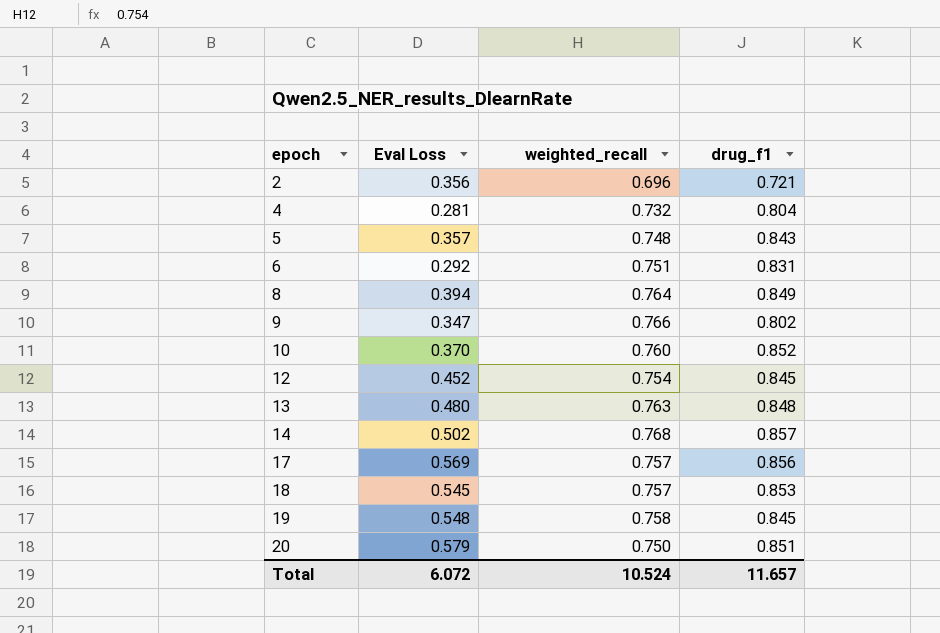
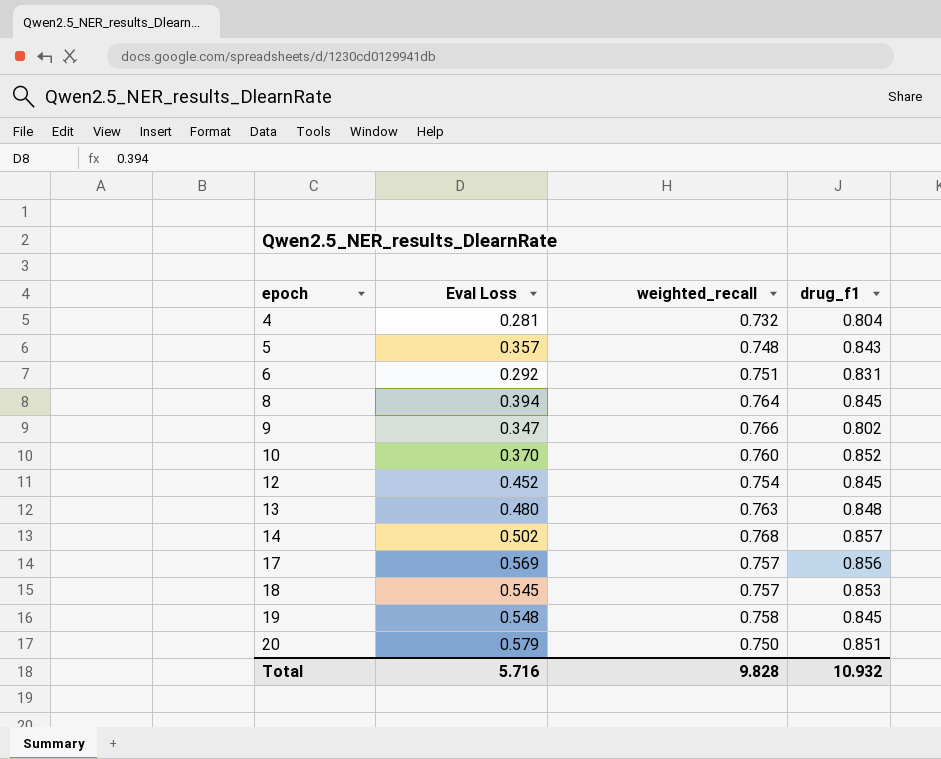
row 2: 0.356 | 0.696 | 0.721 -> none
8 | drug_f1: 0.849 -> 0.845
Total | Eval Loss: 6.072 -> 5.716
Total | weighted_recall: 10.524 -> 9.828
Total | drug_f1: 11.657 -> 10.932

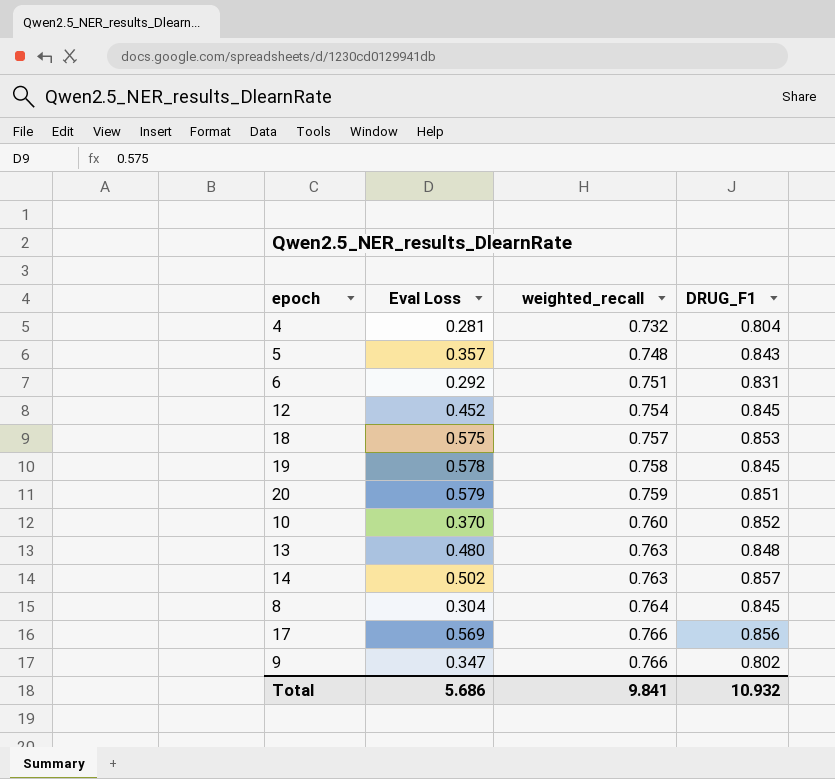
row order: epoch ascending -> weighted_recall ascending
column name: drug_f1 -> DRUG_F1
18 | Eval Loss: 0.545 -> 0.575
19 | Eval Loss: 0.548 -> 0.578
20 | weighted_recall: 0.750 -> 0.759
14 | weighted_recall: 0.768 -> 0.763
8 | Eval Loss: 0.394 -> 0.304
17 | weighted_recall: 0.757 -> 0.766
Total | Eval Loss: 5.716 -> 5.686
Total | weighted_recall: 9.828 -> 9.841

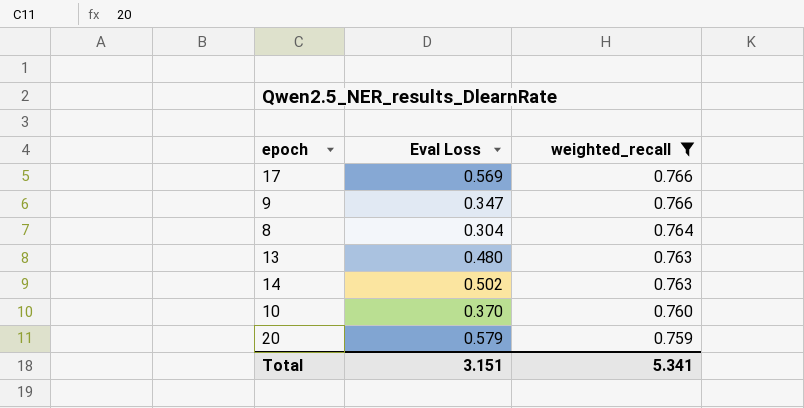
filter: none -> weighted_recall >= 0.759
row order: weighted_recall ascending -> weighted_recall descending
column DRUG_F1 | position: 4 -> none
Total | Eval Loss: 5.686 -> 3.151
Total | weighted_recall: 9.841 -> 5.341

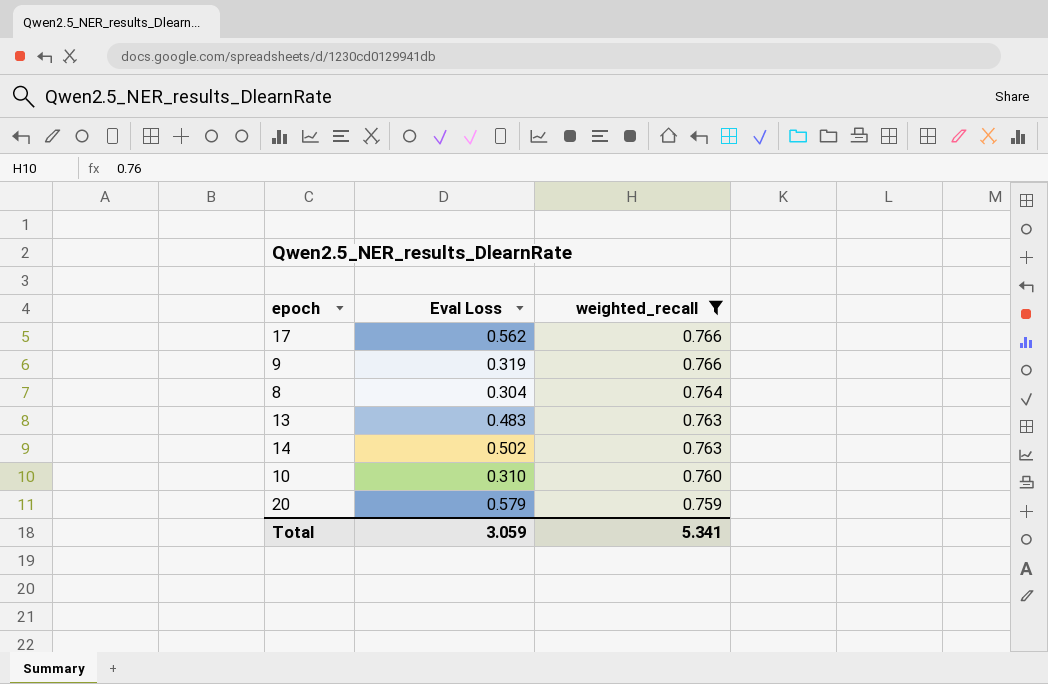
17 | Eval Loss: 0.569 -> 0.562
9 | Eval Loss: 0.347 -> 0.319
13 | Eval Loss: 0.480 -> 0.483
10 | Eval Loss: 0.370 -> 0.310
Total | Eval Loss: 3.151 -> 3.059

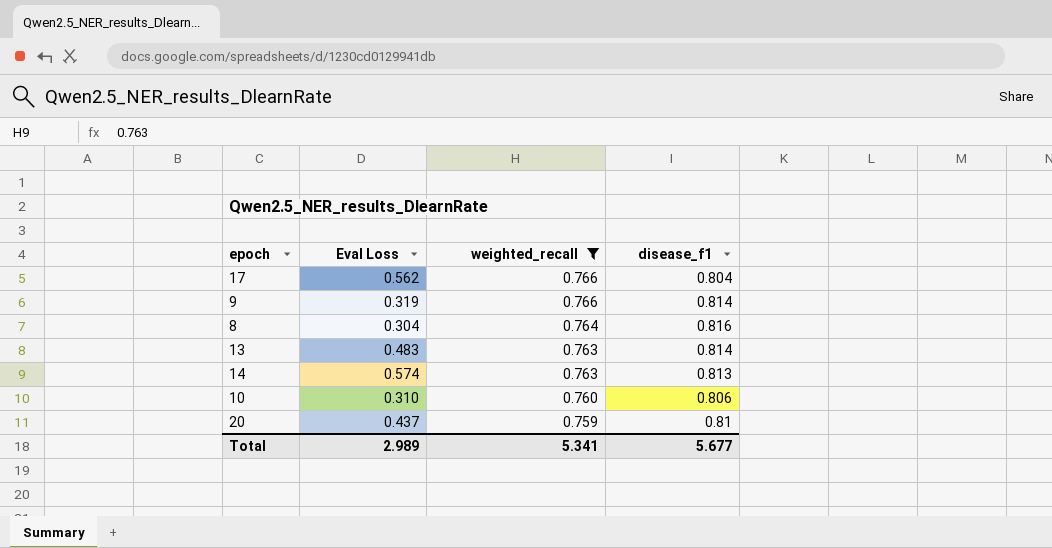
column disease_f1 | position: none -> 4
14 | Eval Loss: 0.502 -> 0.574
20 | Eval Loss: 0.579 -> 0.437
Total | Eval Loss: 3.059 -> 2.989

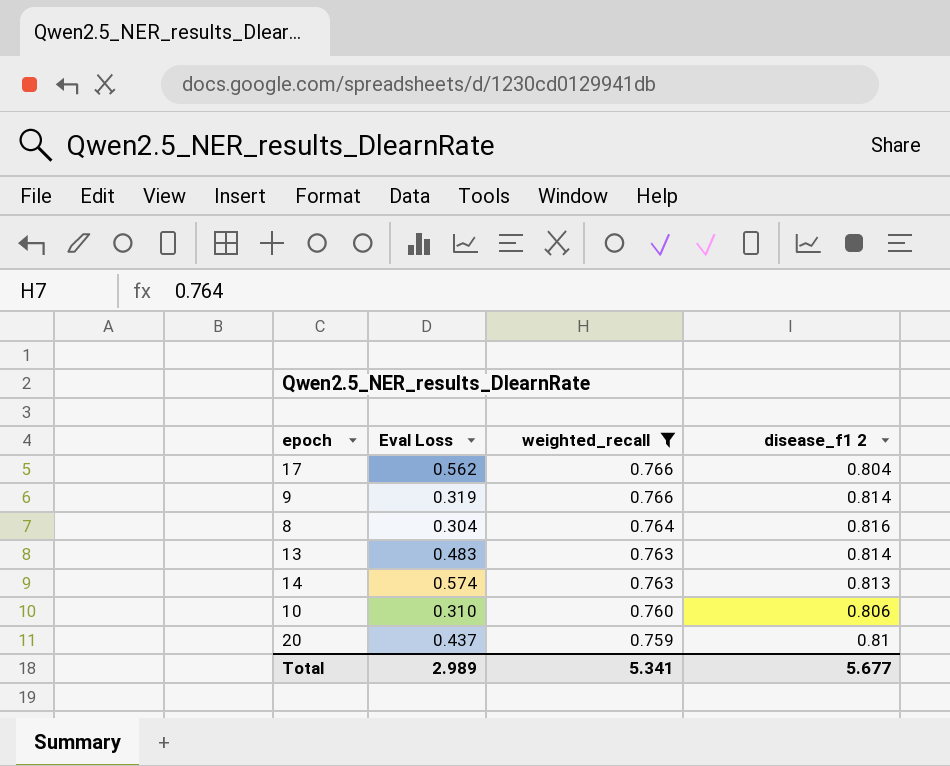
column name: disease_f1 -> disease_f1 2

